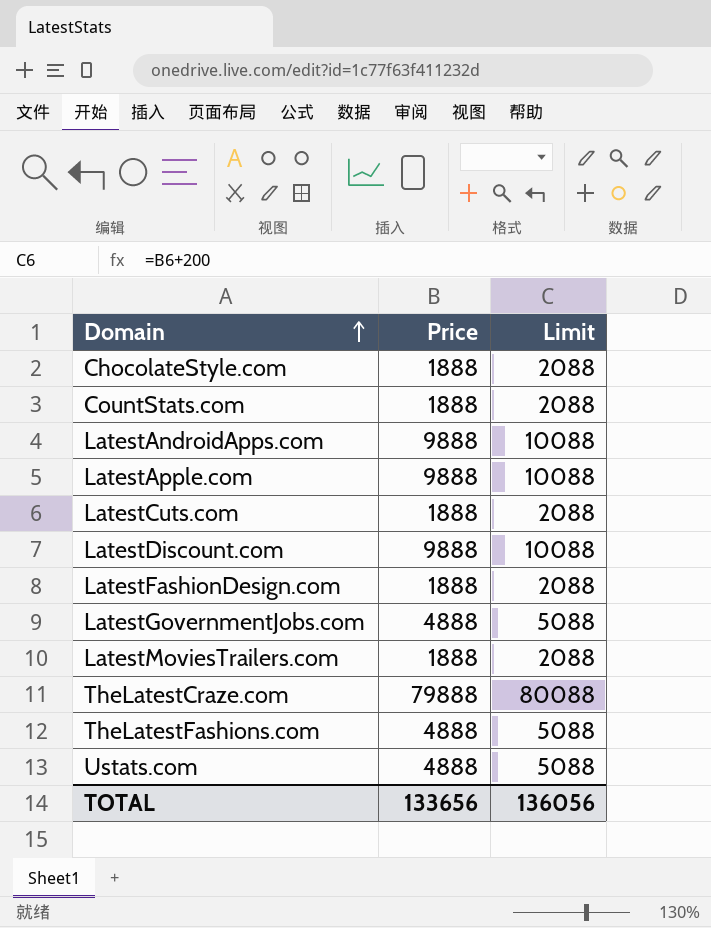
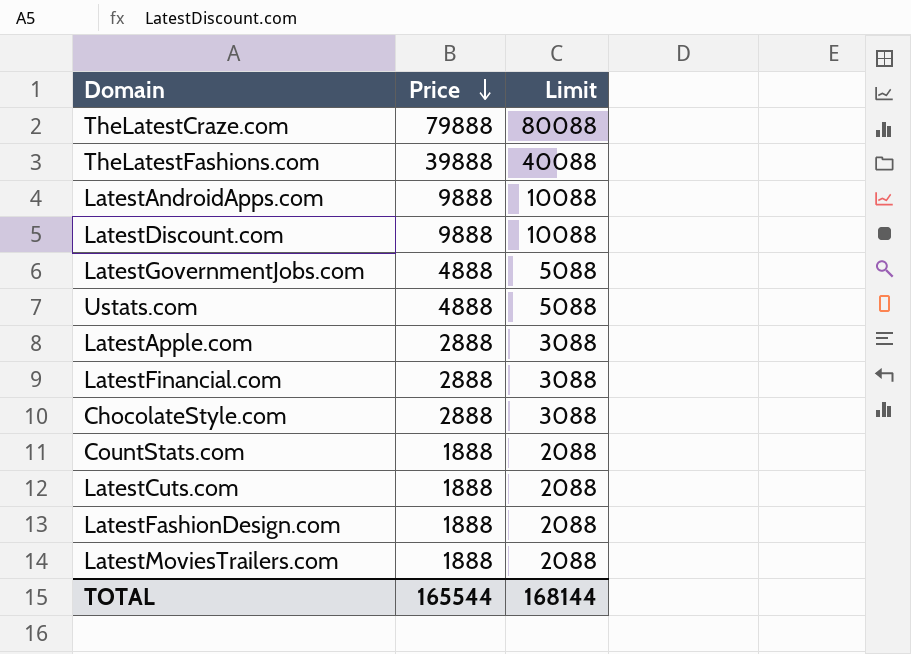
row order: Domain ascending -> Price descending
TheLatestFashions.com | Price: 4888 -> 39888
TheLatestFashions.com | Limit: 5088 -> 40088
LatestApple.com | Price: 9888 -> 2888
LatestApple.com | Limit: 10088 -> 3088
row LatestFinancial.com: none -> 2888 | 3088
ChocolateStyle.com | Price: 1888 -> 2888
ChocolateStyle.com | Limit: 2088 -> 3088
TOTAL | Price: 133656 -> 165544
TOTAL | Limit: 136056 -> 168144

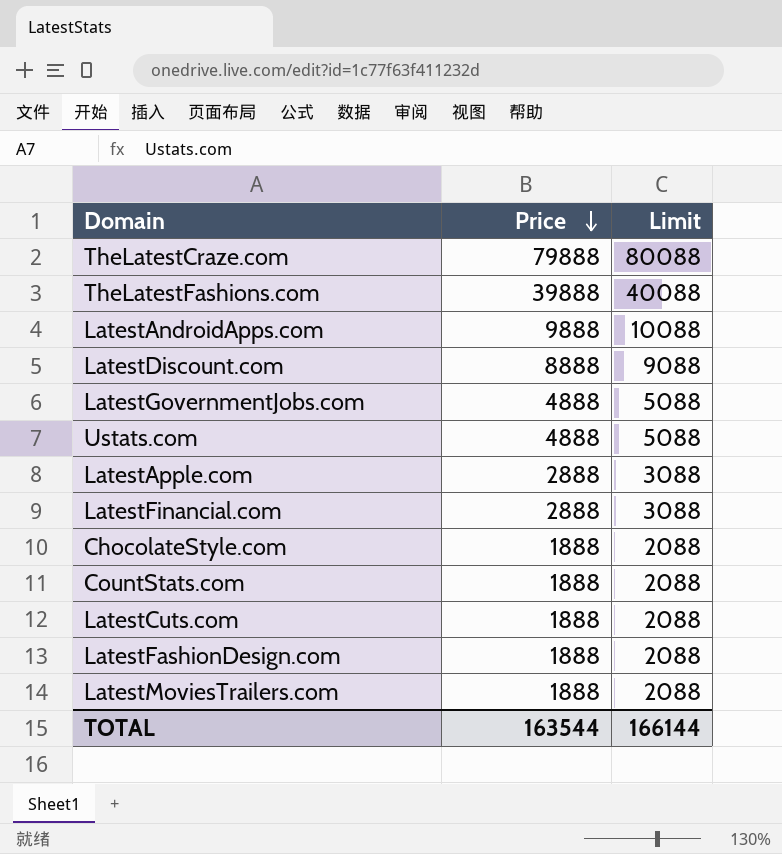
LatestDiscount.com | Price: 9888 -> 8888
LatestDiscount.com | Limit: 10088 -> 9088
ChocolateStyle.com | Price: 2888 -> 1888
ChocolateStyle.com | Limit: 3088 -> 2088
TOTAL | Price: 165544 -> 163544
TOTAL | Limit: 168144 -> 166144

